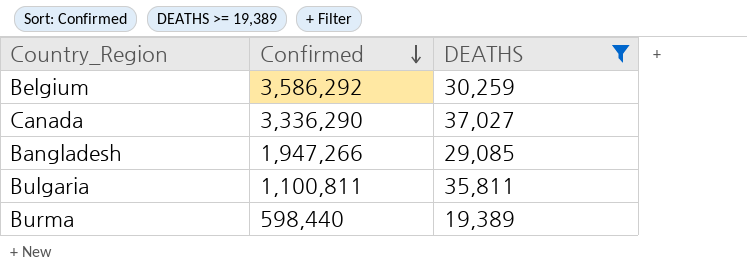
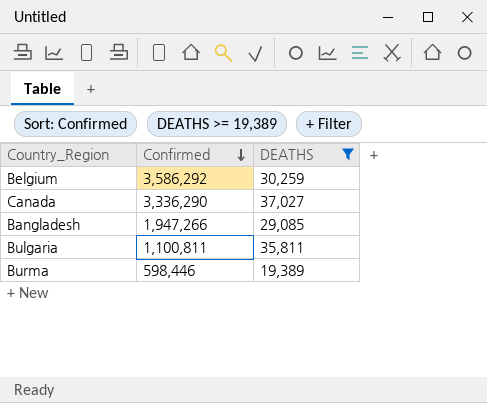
Burma | Confirmed: 598,440 -> 598,446

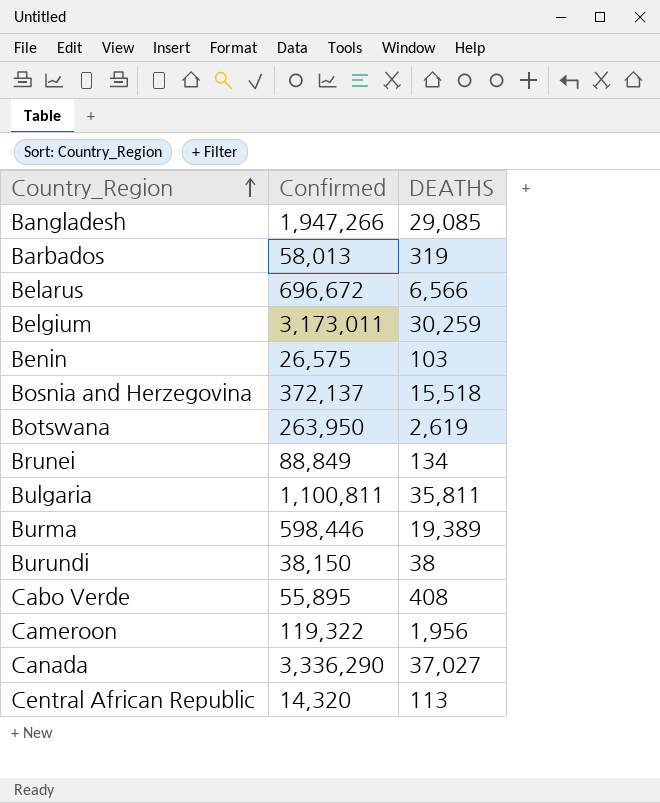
filter: DEATHS >= 19,389 -> none
row order: Confirmed descending -> Country_Region ascending
Belgium | Confirmed: 3,586,292 -> 3,173,011

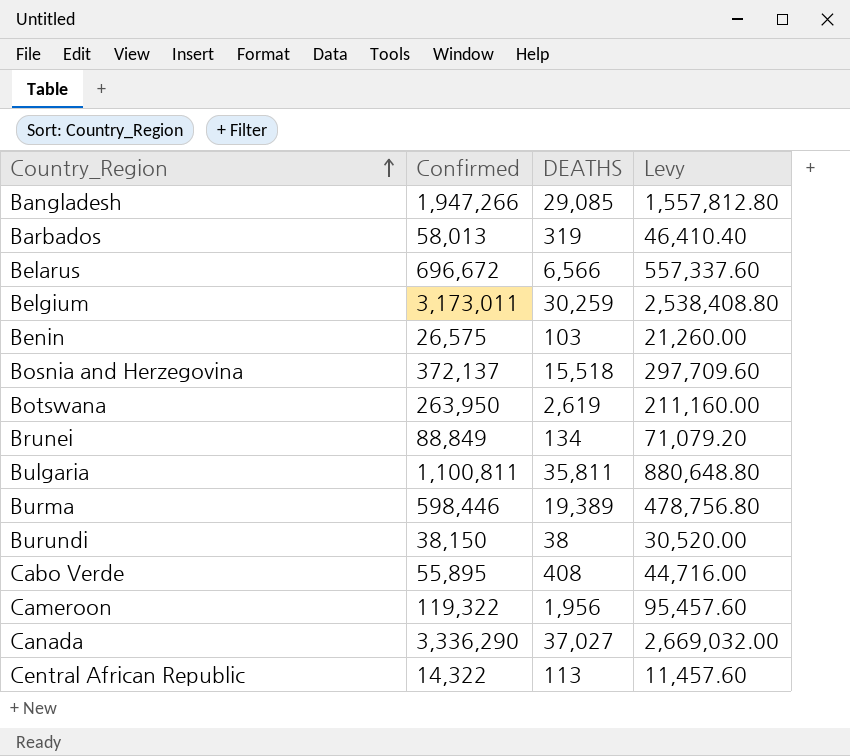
column Levy | formula: none -> [Confirmed] * 0.8
Central African Republic | Confirmed: 14,320 -> 14,322

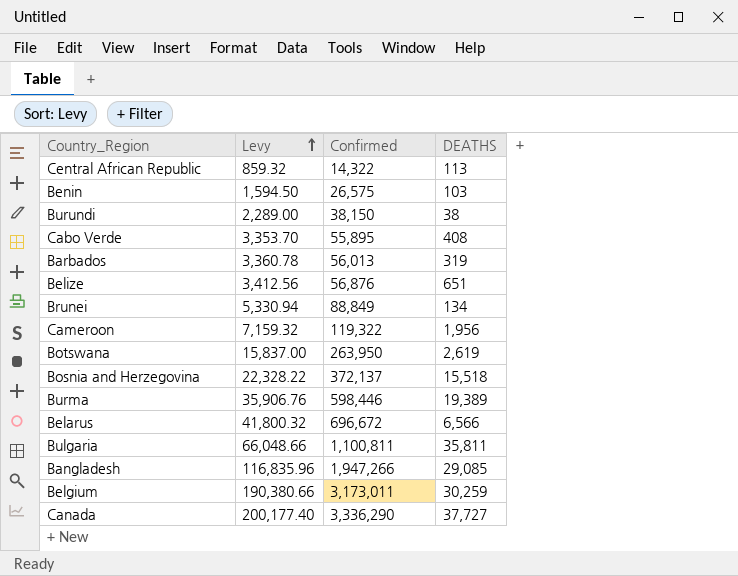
row order: Country_Region ascending -> Levy ascending
column Levy | formula: [Confirmed] * 0.8 -> [Confirmed] * 0.06
column Levy | position: 4 -> 2
Barbados | Confirmed: 58,013 -> 56,013
row Belize: none -> 3,412.56 | 56,876 | 651
Canada | DEATHS: 37,027 -> 37,727

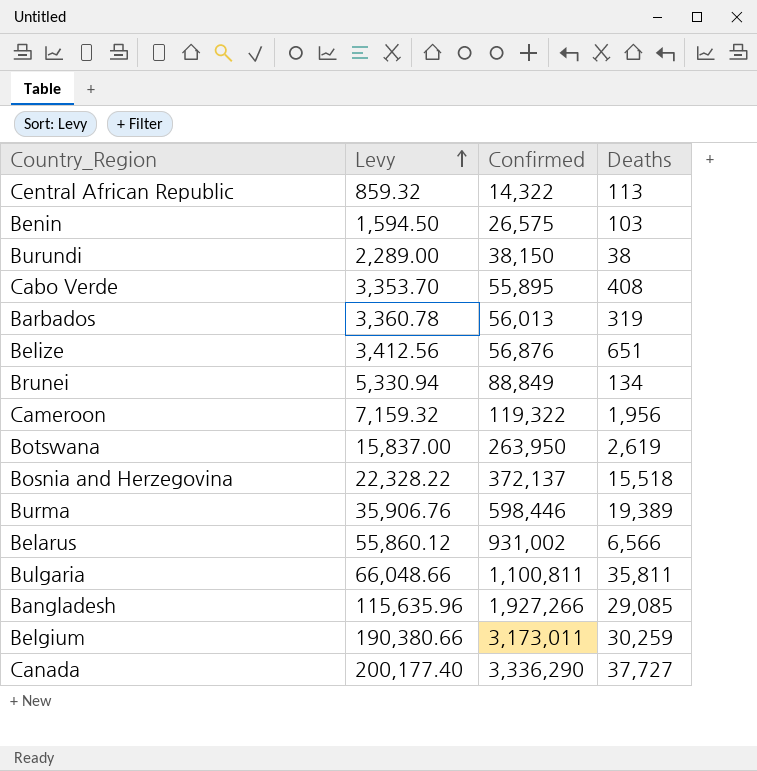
column name: DEATHS -> Deaths
Belarus | Levy: 41,800.32 -> 55,860.12
Belarus | Confirmed: 696,672 -> 931,002
Bangladesh | Levy: 116,835.96 -> 115,635.96
Bangladesh | Confirmed: 1,947,266 -> 1,927,266

